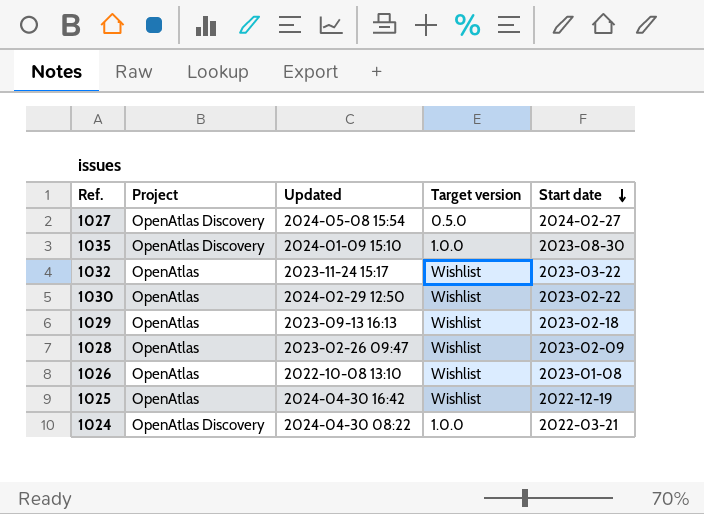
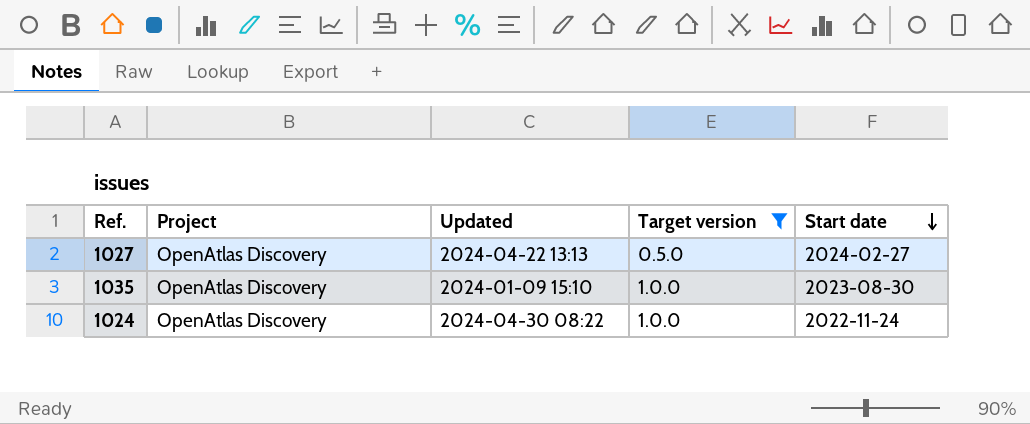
filter: none -> Target version != Wishlist
1027 | Updated: 2024-05-08 15:54 -> 2024-04-22 13:13
1024 | Start date: 2022-03-21 -> 2022-11-24

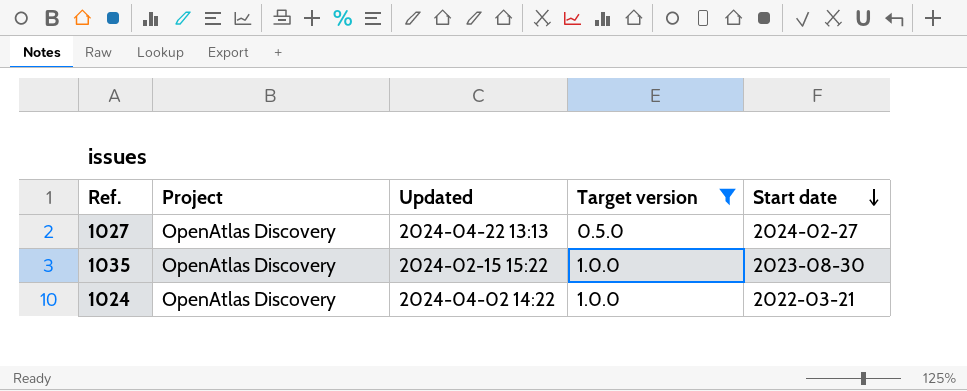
1035 | Updated: 2024-01-09 15:10 -> 2024-02-15 15:22
1024 | Updated: 2024-04-30 08:22 -> 2024-04-02 14:22
1024 | Start date: 2022-11-24 -> 2022-03-21

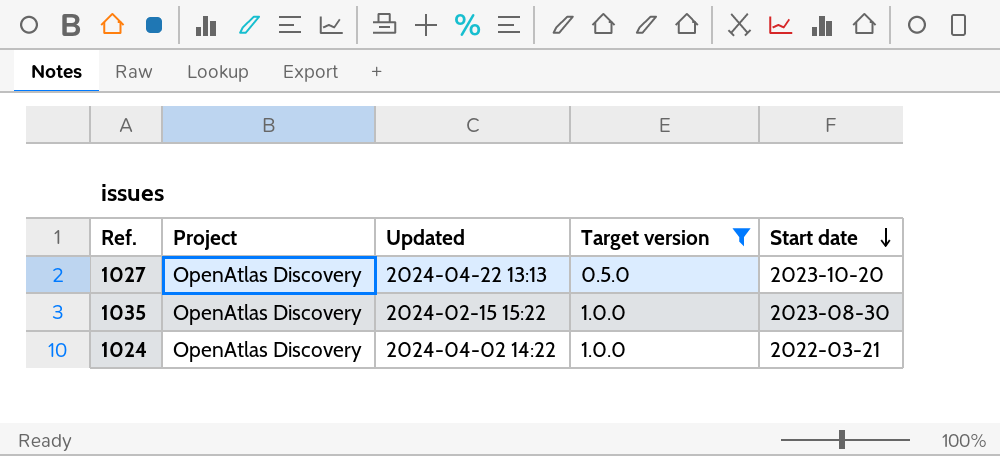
1027 | Start date: 2024-02-27 -> 2023-10-20

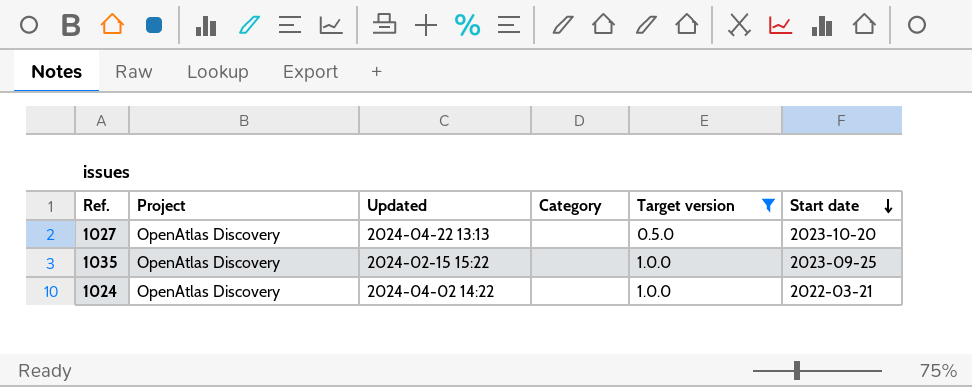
column Category | position: none -> 4
1035 | Start date: 2023-08-30 -> 2023-09-25

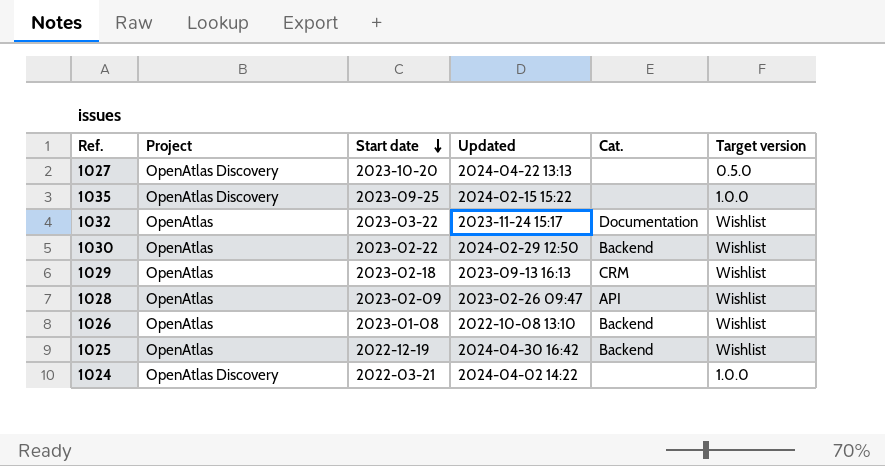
filter: Target version != Wishlist -> none
column Start date | position: 6 -> 3
column name: Category -> Cat.

